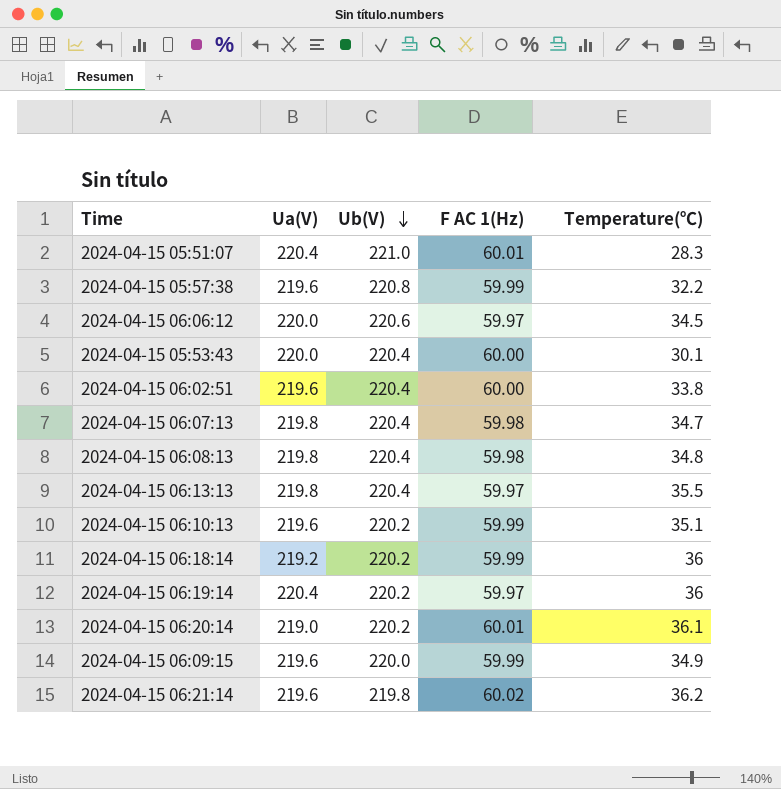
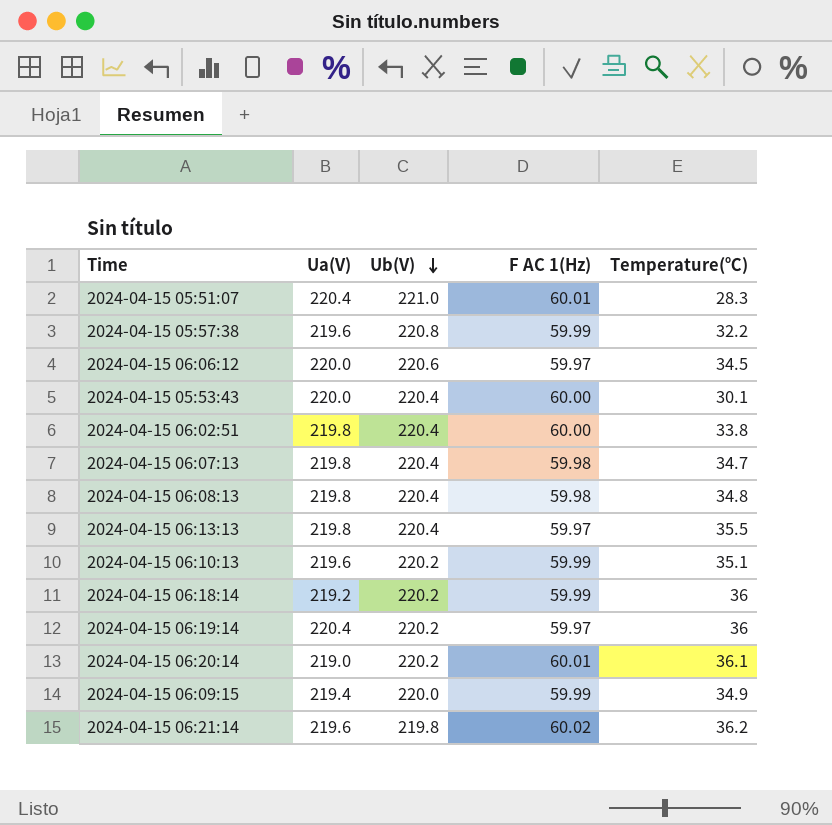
2024-04-15 06:02:51 | Ua(V): 219.6 -> 219.8
2024-04-15 06:09:15 | Ua(V): 219.6 -> 219.4

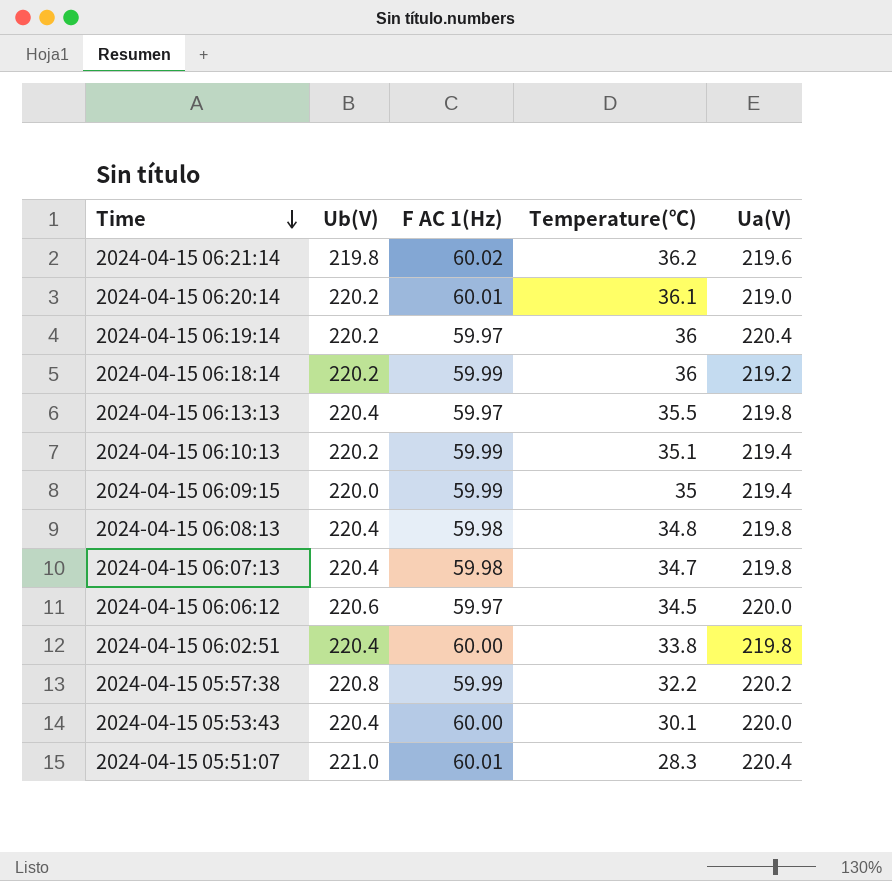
row order: Ub(V) descending -> Time descending
column Ua(V) | position: 2 -> 5
2024-04-15 06:10:13 | Ua(V): 219.6 -> 219.4
2024-04-15 06:09:15 | Temperature(℃): 34.9 -> 35
2024-04-15 05:57:38 | Ua(V): 219.6 -> 220.2

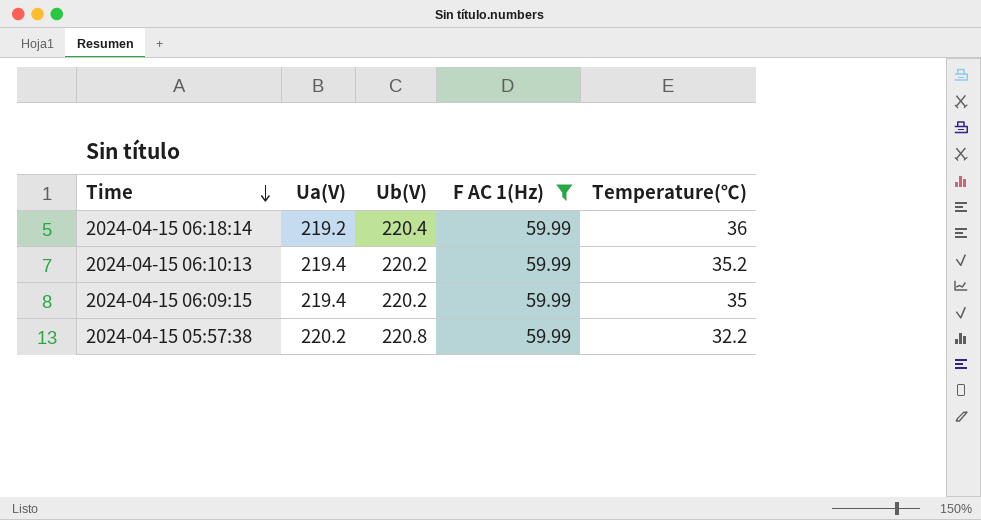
filter: none -> F AC 1(Hz) = 59.99
column Ua(V) | position: 5 -> 2
2024-04-15 06:18:14 | Ub(V): 220.2 -> 220.4
2024-04-15 06:10:13 | Temperature(℃): 35.1 -> 35.2
2024-04-15 06:09:15 | Ub(V): 220.0 -> 220.2

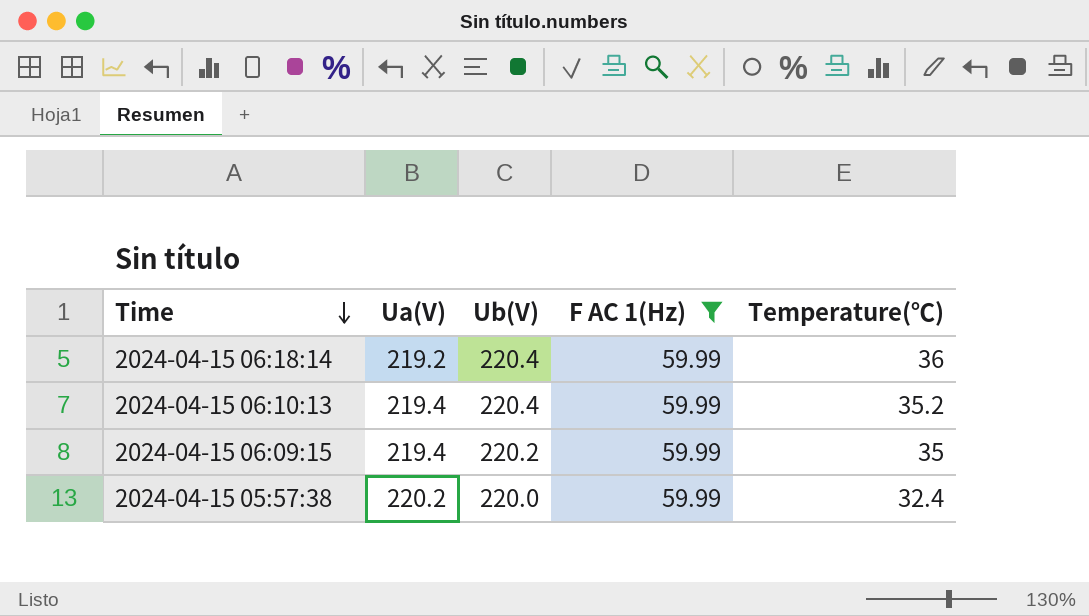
2024-04-15 06:10:13 | Ub(V): 220.2 -> 220.4
2024-04-15 05:57:38 | Ub(V): 220.8 -> 220.0
2024-04-15 05:57:38 | Temperature(℃): 32.2 -> 32.4

